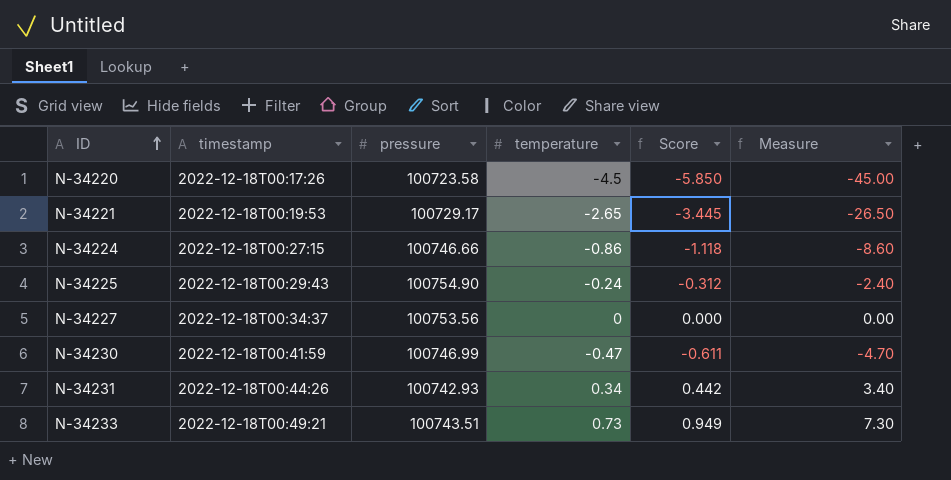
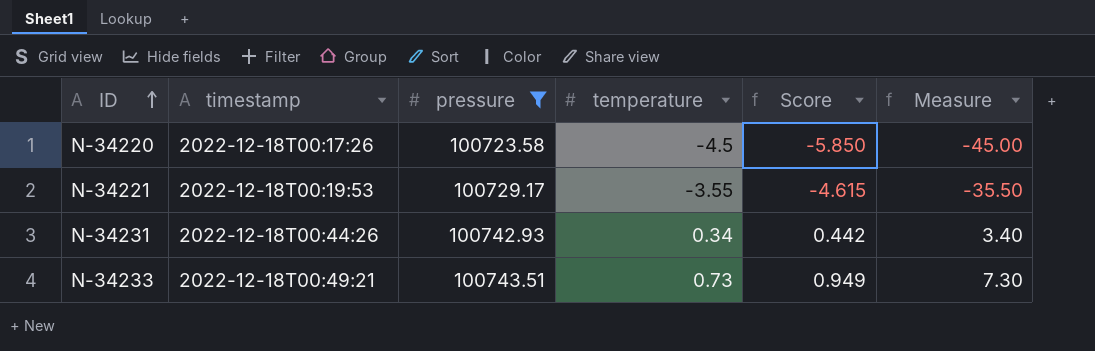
filter: none -> pressure <= 100743.51
N-34221 | temperature: -2.65 -> -3.55
N-34221 | Score: -3.445 -> -4.615
N-34221 | Measure: -26.50 -> -35.50

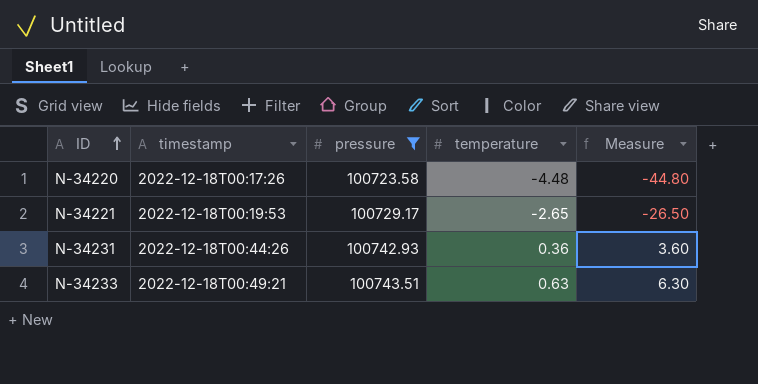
column Score | formula: [temperature] * 1.3 -> none
N-34220 | temperature: -4.5 -> -4.48
N-34220 | Measure: -45.00 -> -44.80
N-34221 | temperature: -3.55 -> -2.65
N-34221 | Measure: -35.50 -> -26.50
N-34231 | temperature: 0.34 -> 0.36
N-34231 | Measure: 3.40 -> 3.60
N-34233 | temperature: 0.73 -> 0.63
N-34233 | Measure: 7.30 -> 6.30

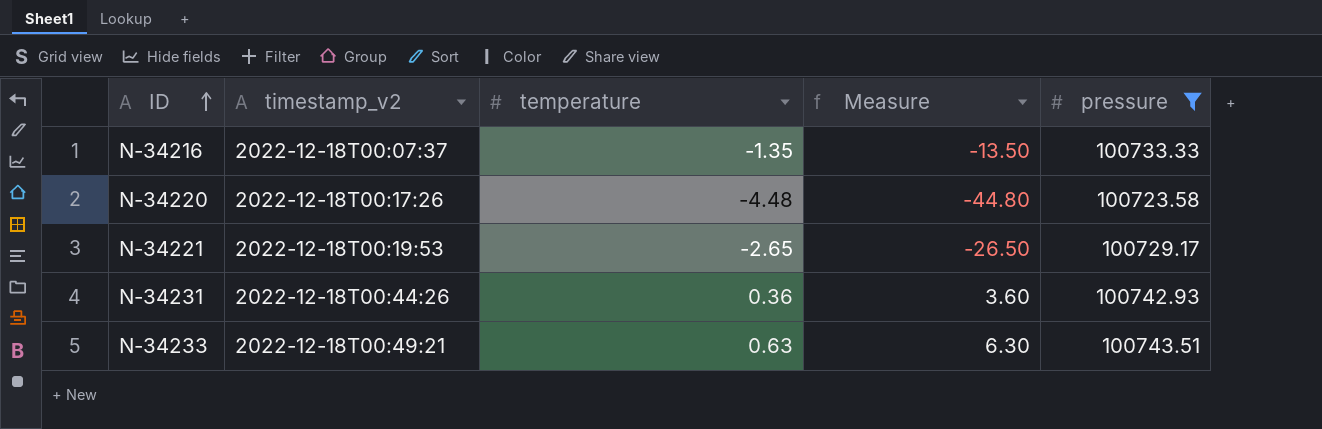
column name: timestamp -> timestamp_v2
column pressure | position: 3 -> 5
row N-34216: none -> 2022-12-18T00:07:37 | -1.35 | -13.50 | 100733.33

